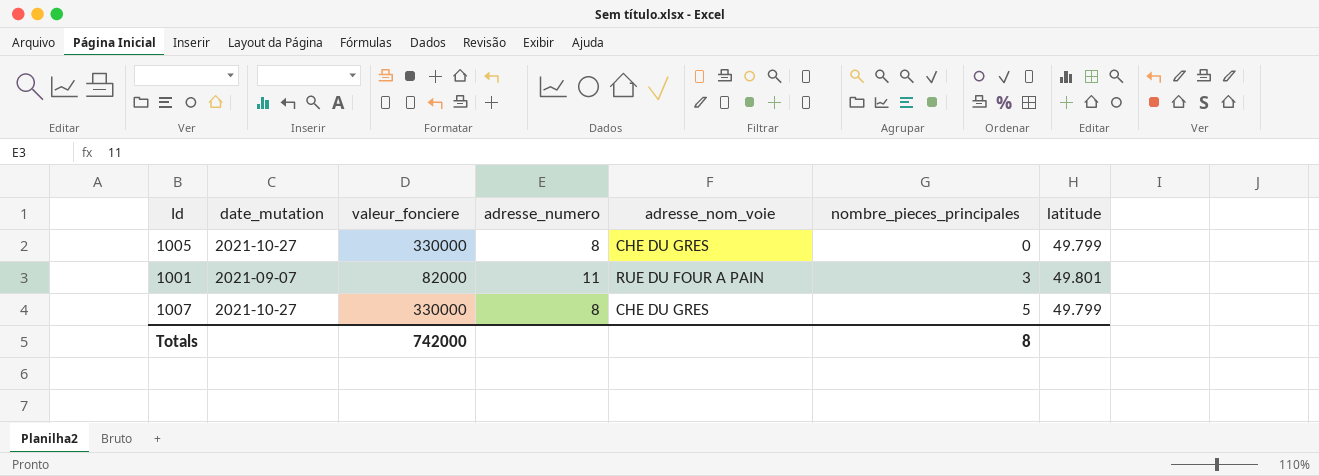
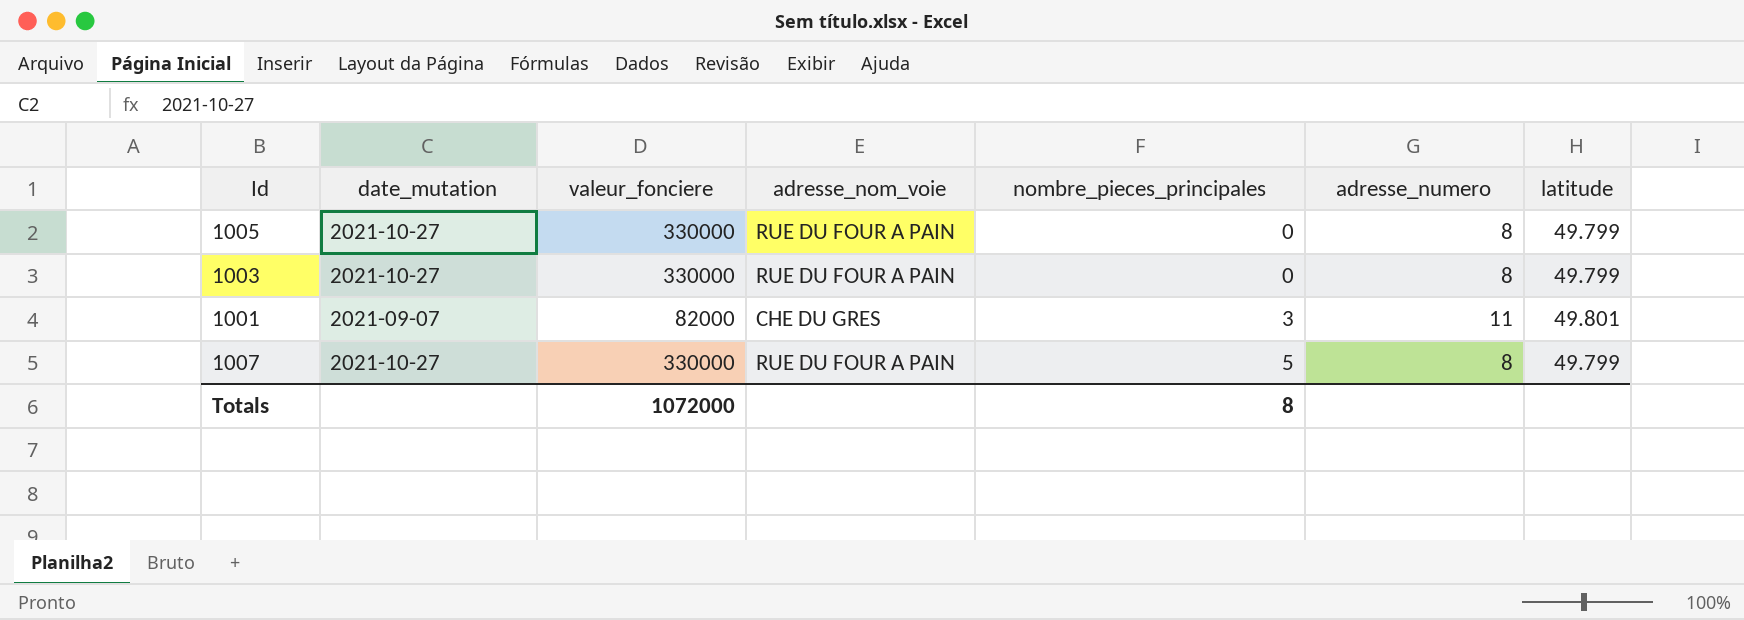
column adresse_numero | position: 4 -> 6
1005 | adresse_nom_voie: CHE DU GRES -> RUE DU FOUR A PAIN
row 1003: none -> 2021-10-27 | 330000 | RUE DU FOUR A PAIN | 0 | 8 | 49.799
1001 | adresse_nom_voie: RUE DU FOUR A PAIN -> CHE DU GRES
1007 | adresse_nom_voie: CHE DU GRES -> RUE DU FOUR A PAIN
Totals | valeur_fonciere: 742000 -> 1072000

